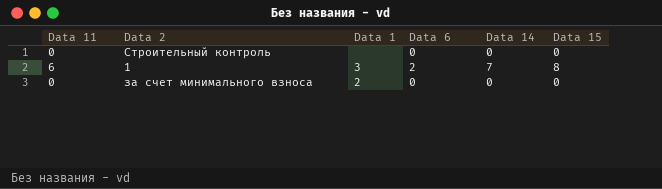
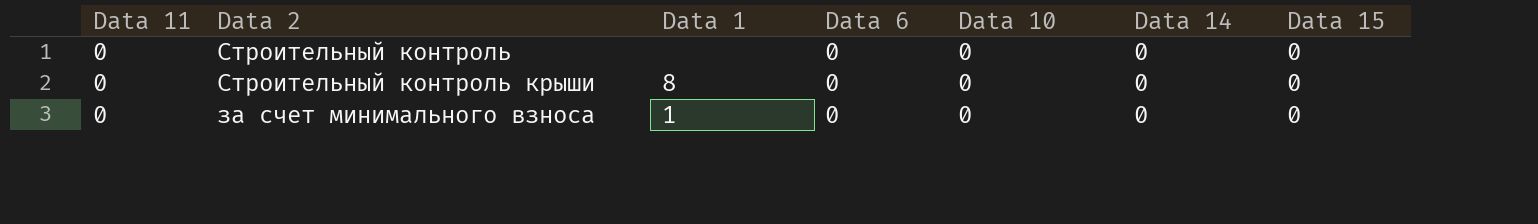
column Data 10 | position: none -> 5
row 1: 6 | 3 | 2 | 7 | 8 -> none
row Строительный контроль крыши: none -> 0 | 8 | 0 | 0 | 0 | 0
за счет минимального взноса | Data 1: 2 -> 1

